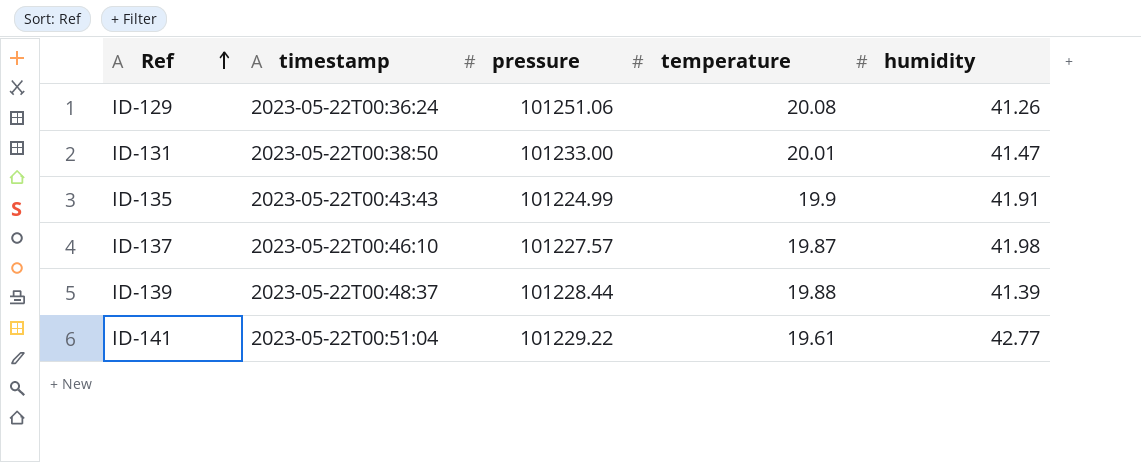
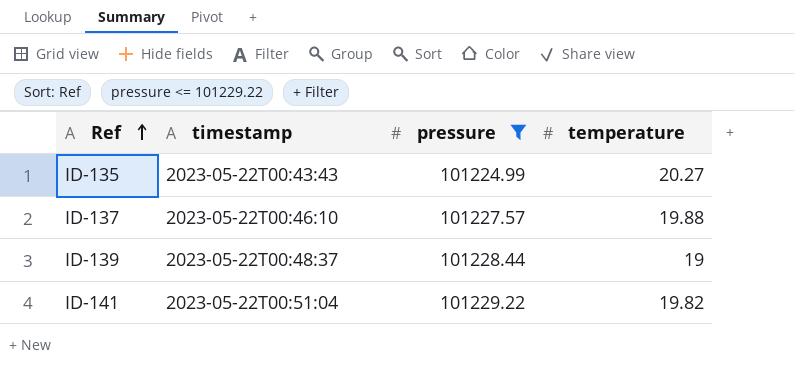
filter: none -> pressure <= 101229.22
column humidity | position: 5 -> none
ID-135 | temperature: 19.9 -> 20.27
ID-137 | temperature: 19.87 -> 19.88
ID-139 | temperature: 19.88 -> 19
ID-141 | temperature: 19.61 -> 19.82

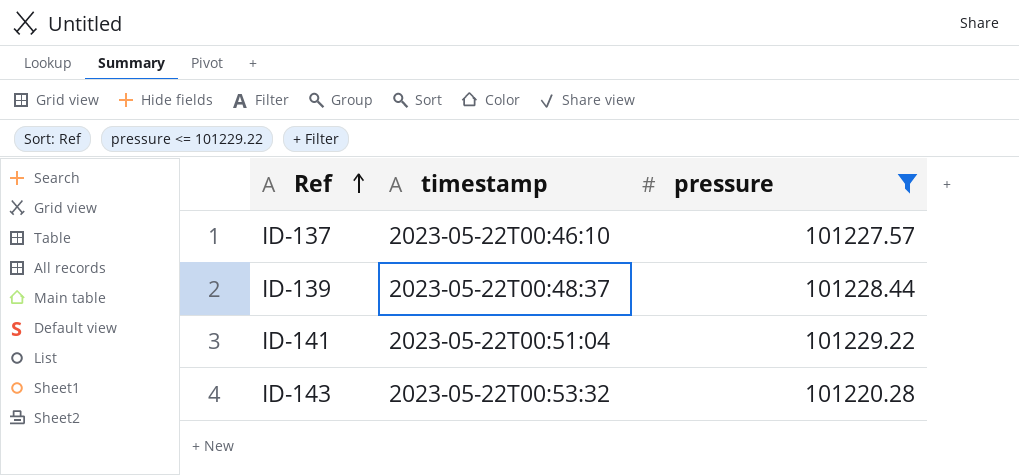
column temperature | position: 4 -> none
row ID-135: 2023-05-22T00:43:43 | 101224.99 | 20.27 -> none
row ID-143: none -> 2023-05-22T00:53:32 | 101220.28

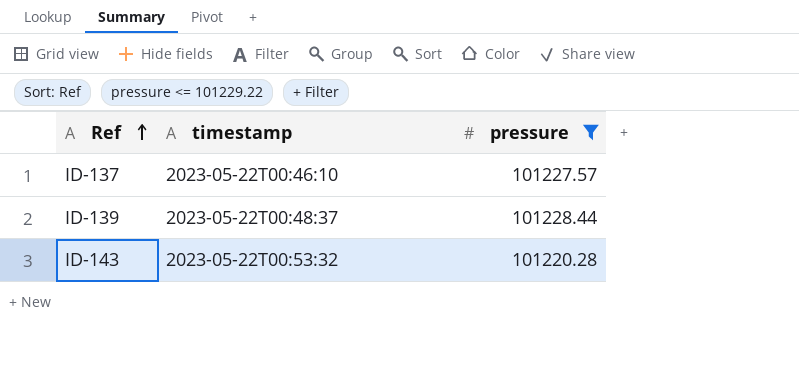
row ID-141: 2023-05-22T00:51:04 | 101229.22 -> none

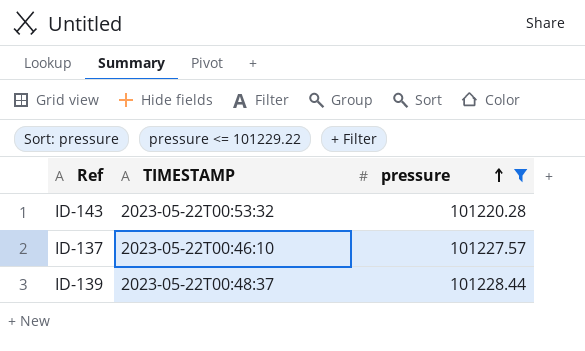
row order: Ref ascending -> pressure ascending
column name: timestamp -> TIMESTAMP

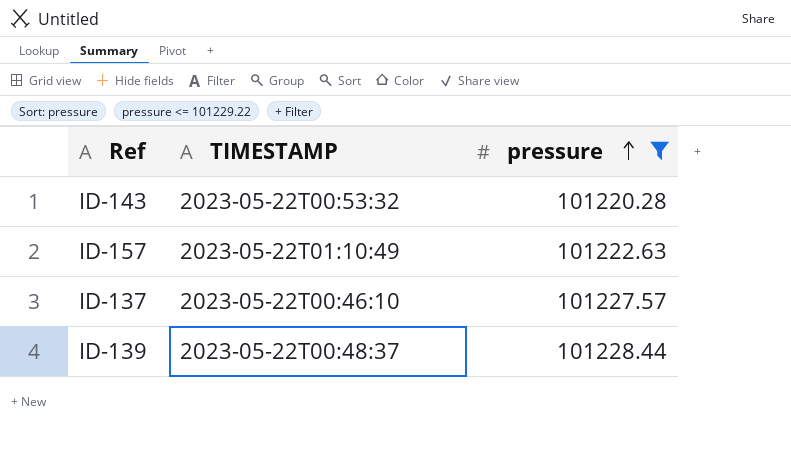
row ID-157: none -> 2023-05-22T01:10:49 | 101222.63

